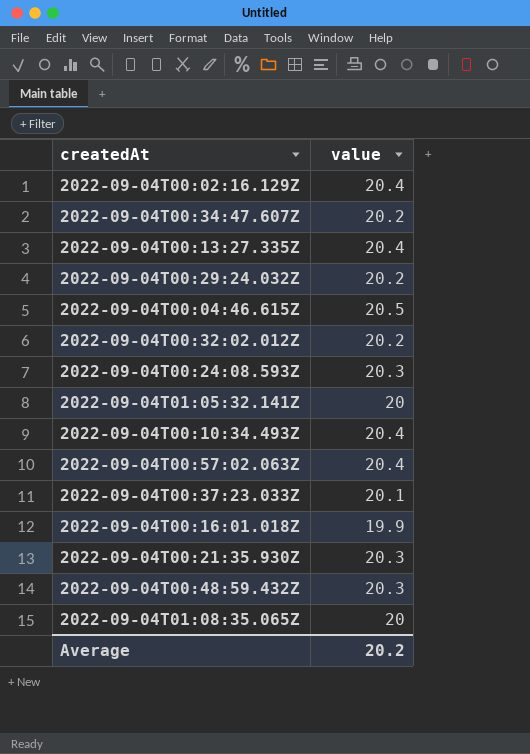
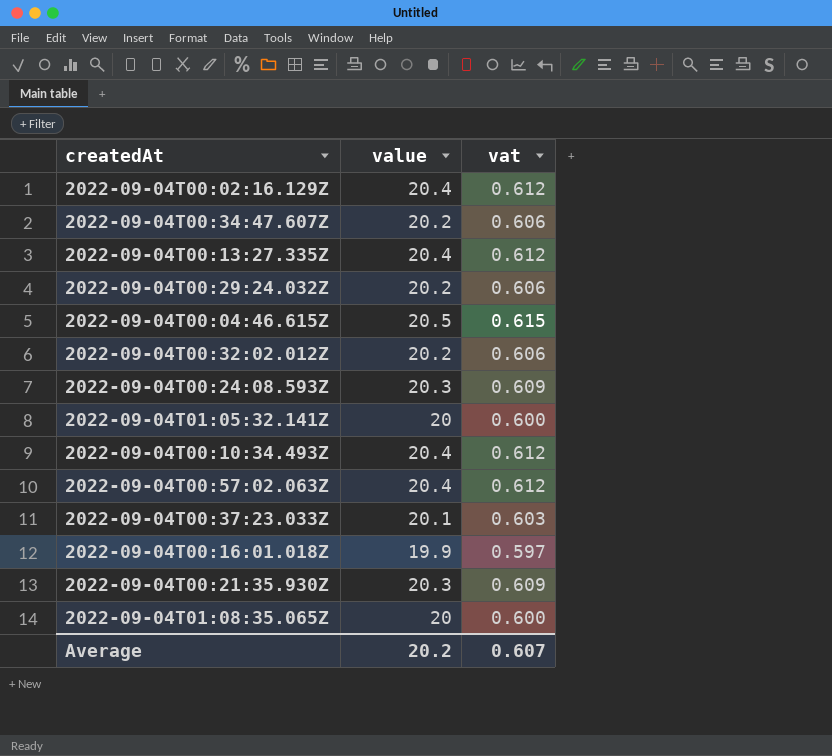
column vat | formula: none -> [value] * 0.03
row 2022-09-04T00:48:59.432Z: 20.3 -> none

